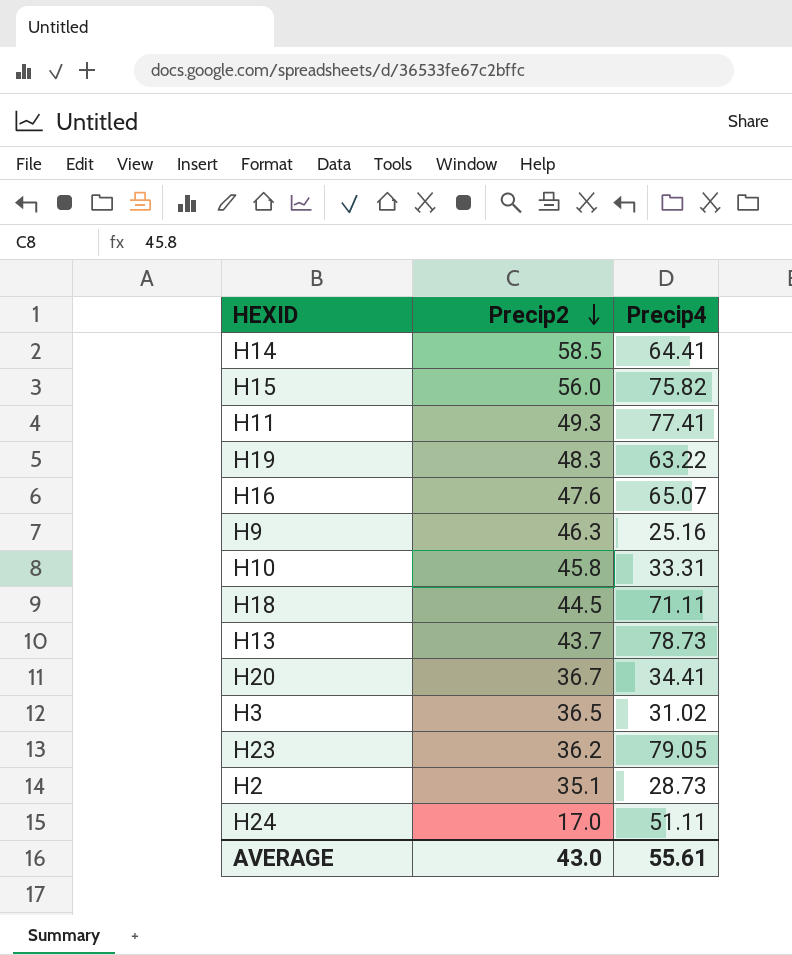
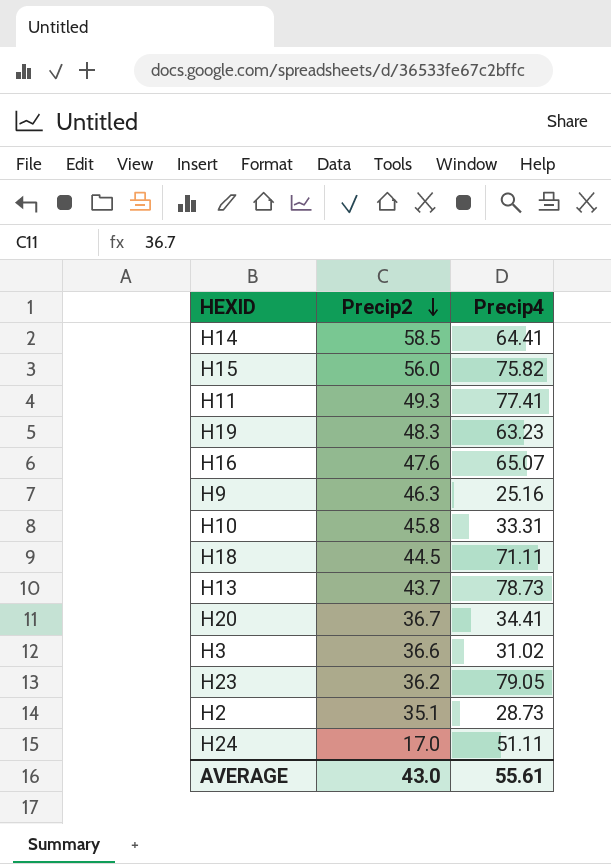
H19 | Precip4: 63.22 -> 63.23
H3 | Precip2: 36.5 -> 36.6

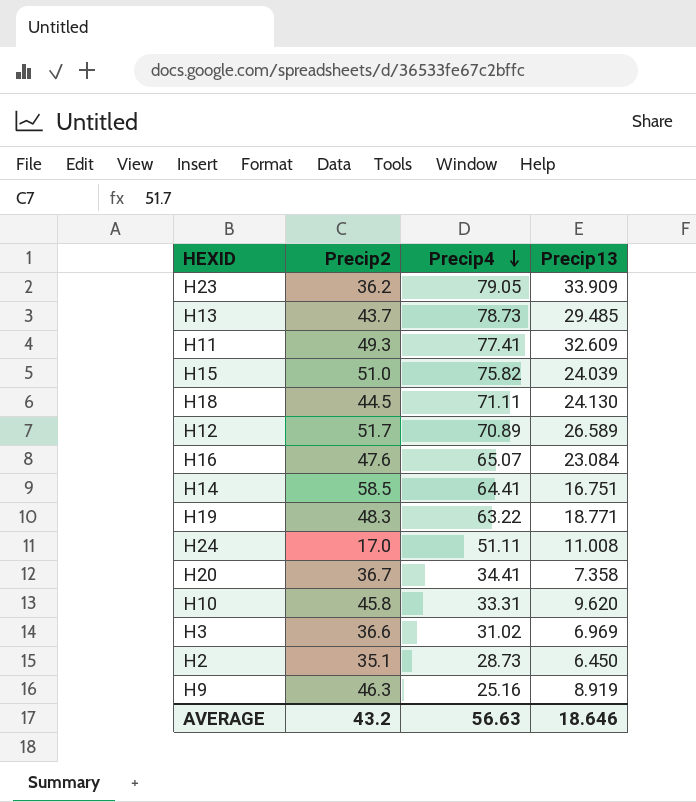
row order: Precip2 descending -> Precip4 descending
column Precip13 | position: none -> 4
H15 | Precip2: 56.0 -> 51.0
row H12: none -> 51.7 | 70.89 | 26.589
H19 | Precip4: 63.23 -> 63.22
AVERAGE | Precip2: 43.0 -> 43.2
AVERAGE | Precip4: 55.61 -> 56.63

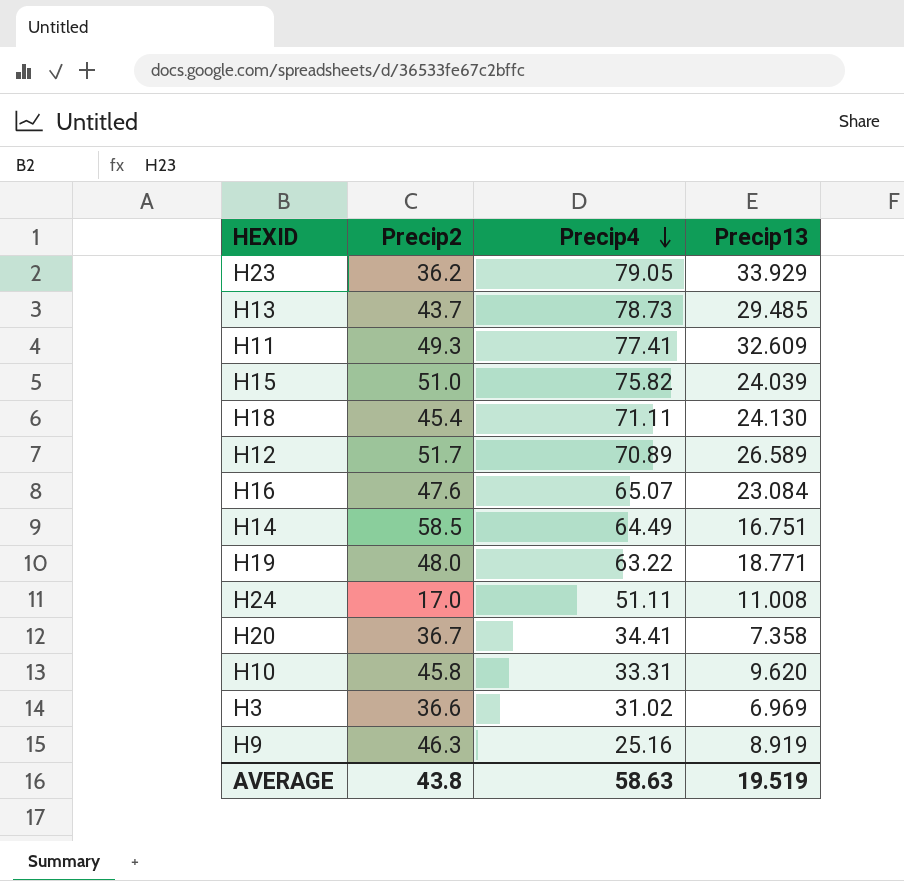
row H2: 35.1 | 28.73 | 6.450 -> none
H23 | Precip13: 33.909 -> 33.929
H18 | Precip2: 44.5 -> 45.4
H14 | Precip4: 64.41 -> 64.49
H19 | Precip2: 48.3 -> 48.0
AVERAGE | Precip2: 43.2 -> 43.8
AVERAGE | Precip4: 56.63 -> 58.63
AVERAGE | Precip13: 18.646 -> 19.519

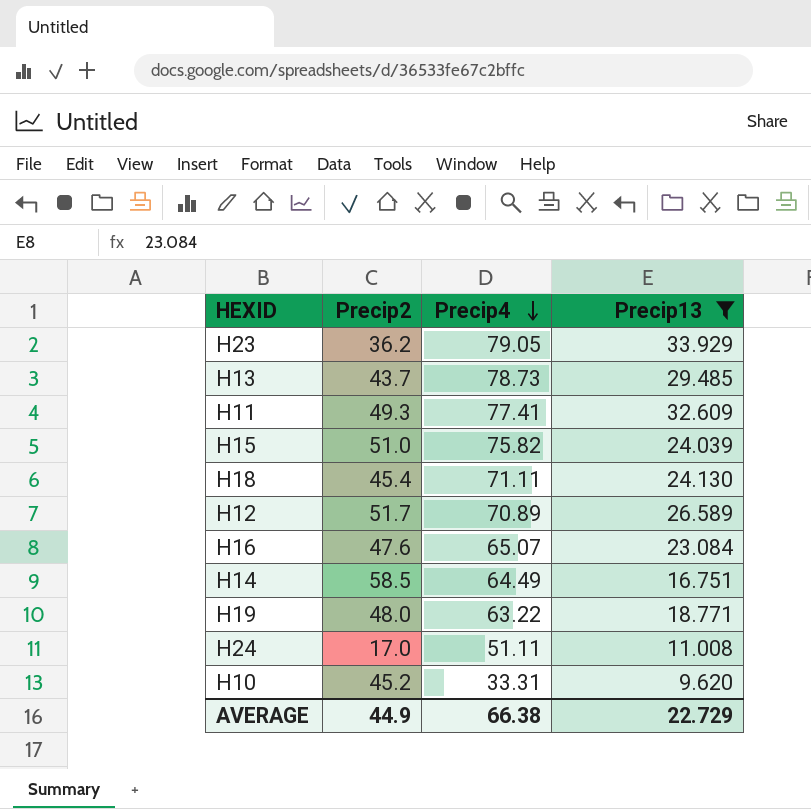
filter: none -> Precip13 >= 9.620
H10 | Precip2: 45.8 -> 45.2
AVERAGE | Precip2: 43.8 -> 44.9
AVERAGE | Precip4: 58.63 -> 66.38
AVERAGE | Precip13: 19.519 -> 22.729

